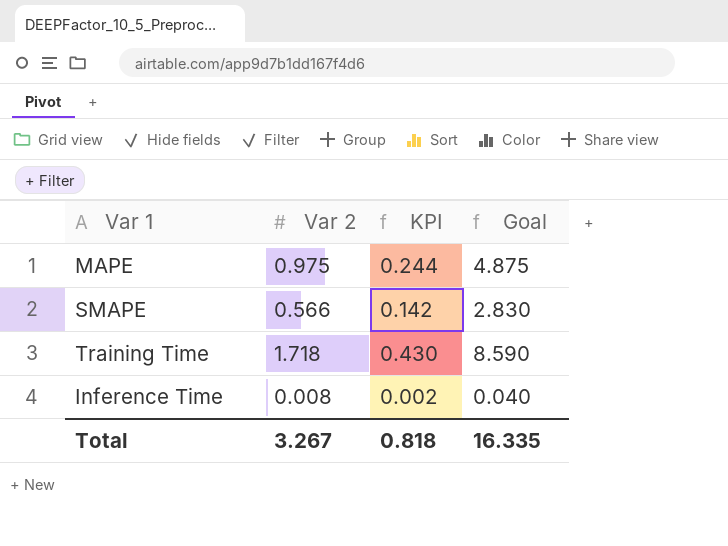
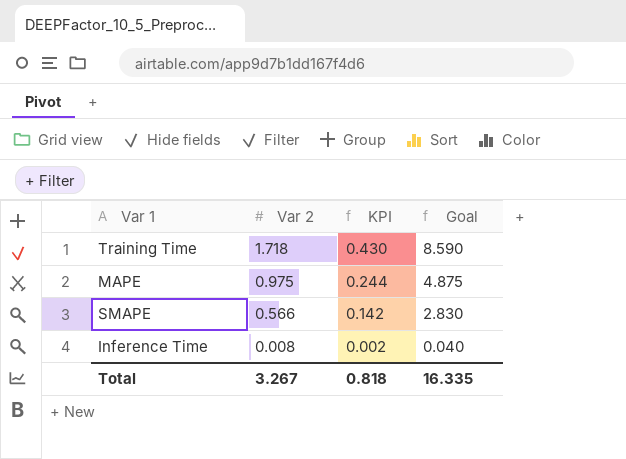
row order: none -> Var 2 descending

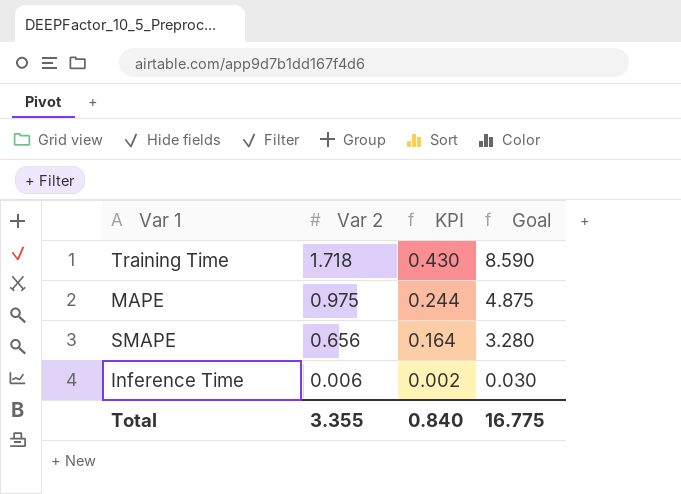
SMAPE | Var 2: 0.566 -> 0.656
SMAPE | KPI: 0.142 -> 0.164
SMAPE | Goal: 2.830 -> 3.280
Inference Time | Var 2: 0.008 -> 0.006
Inference Time | Goal: 0.040 -> 0.030
Total | Var 2: 3.267 -> 3.355
Total | KPI: 0.818 -> 0.840
Total | Goal: 16.335 -> 16.775

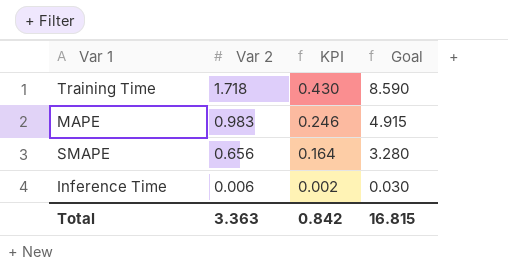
MAPE | Var 2: 0.975 -> 0.983
MAPE | KPI: 0.244 -> 0.246
MAPE | Goal: 4.875 -> 4.915
Total | Var 2: 3.355 -> 3.363
Total | KPI: 0.840 -> 0.842
Total | Goal: 16.775 -> 16.815

